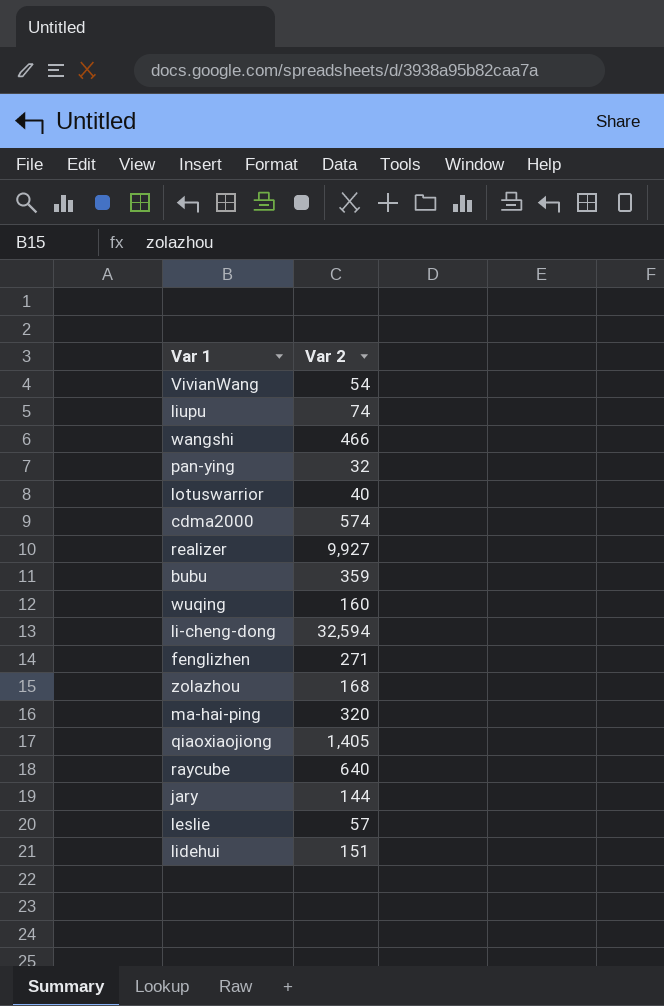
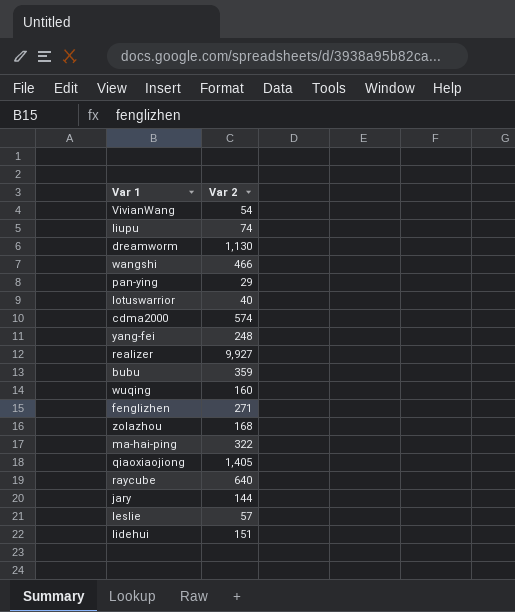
row li-cheng-dong: 32,594 -> none
row dreamworm: none -> 1,130
pan-ying | Var 2: 32 -> 29
row yang-fei: none -> 248
ma-hai-ping | Var 2: 320 -> 322

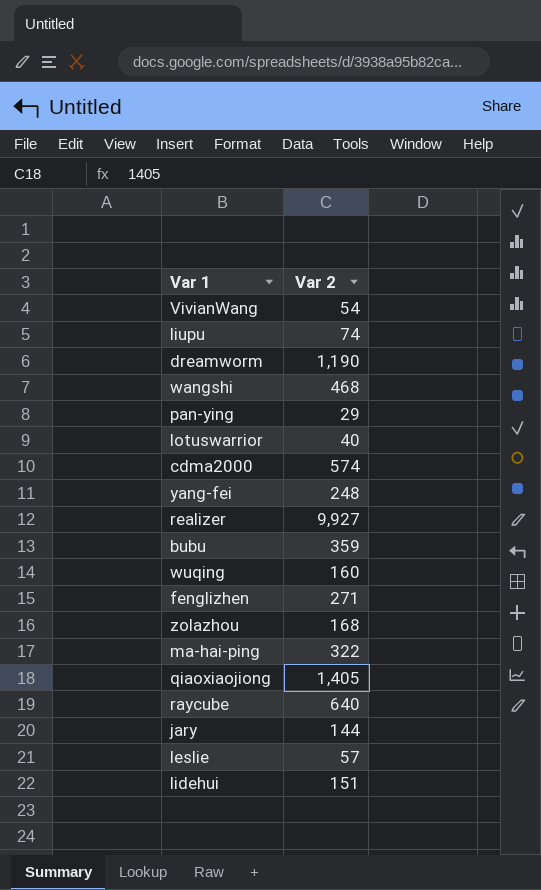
dreamworm | Var 2: 1,130 -> 1,190
wangshi | Var 2: 466 -> 468

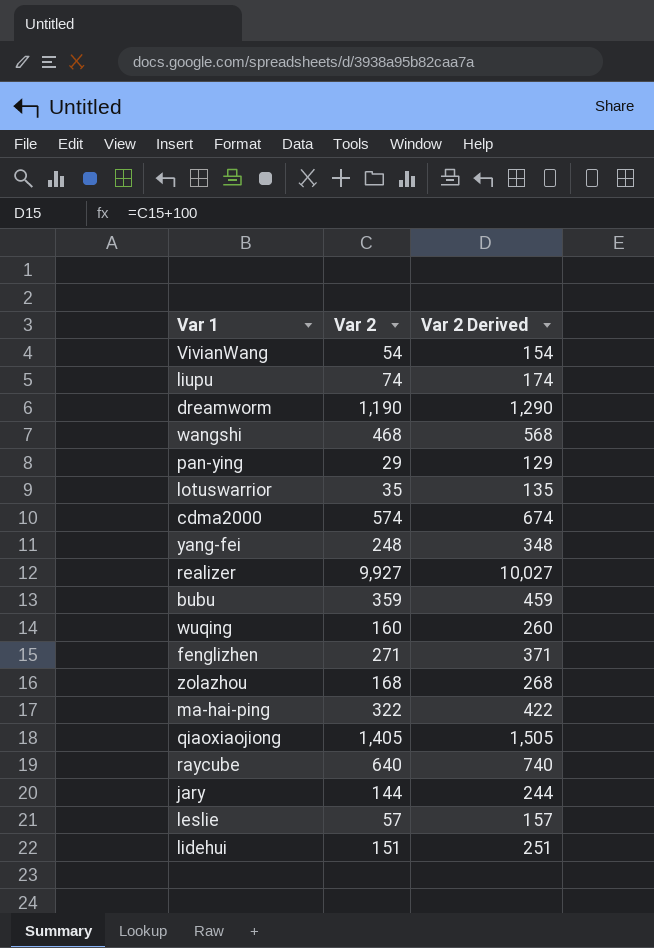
column Var 2 Derived | formula: none -> [Var 2] + 100
lotuswarrior | Var 2: 40 -> 35

